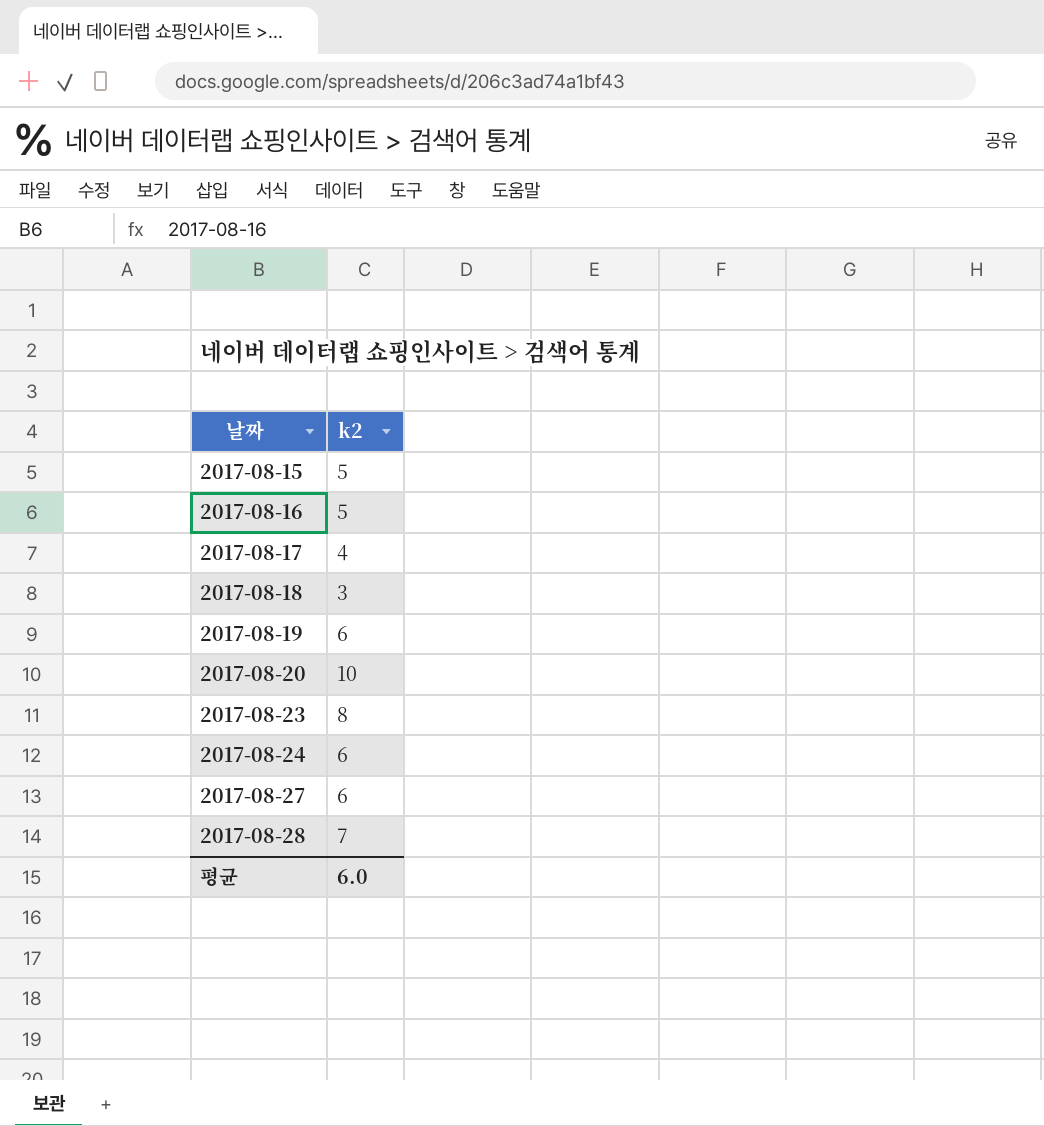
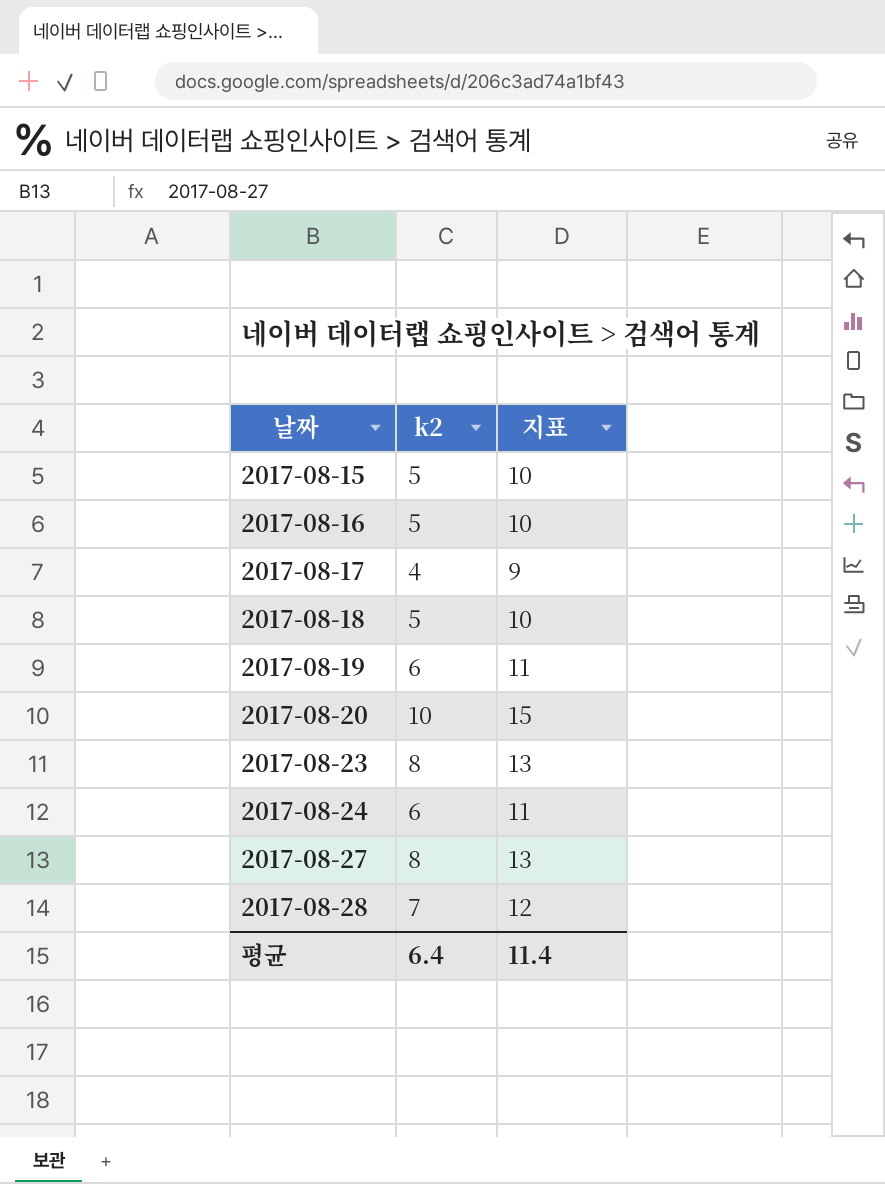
column 지표 | formula: none -> [k2] + 5
2017-08-18 | k2: 3 -> 5
2017-08-27 | k2: 6 -> 8
평균 | k2: 6.0 -> 6.4

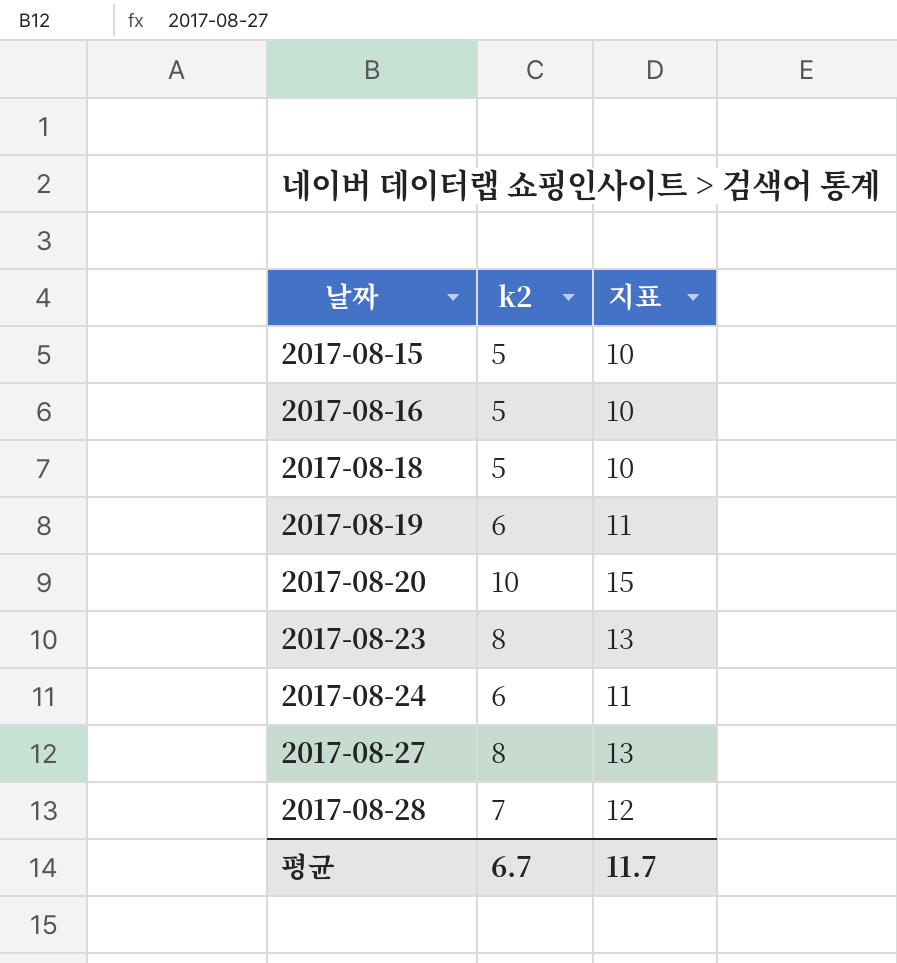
row 2017-08-17: 4 | 9 -> none
평균 | k2: 6.4 -> 6.7
평균 | 지표: 11.4 -> 11.7

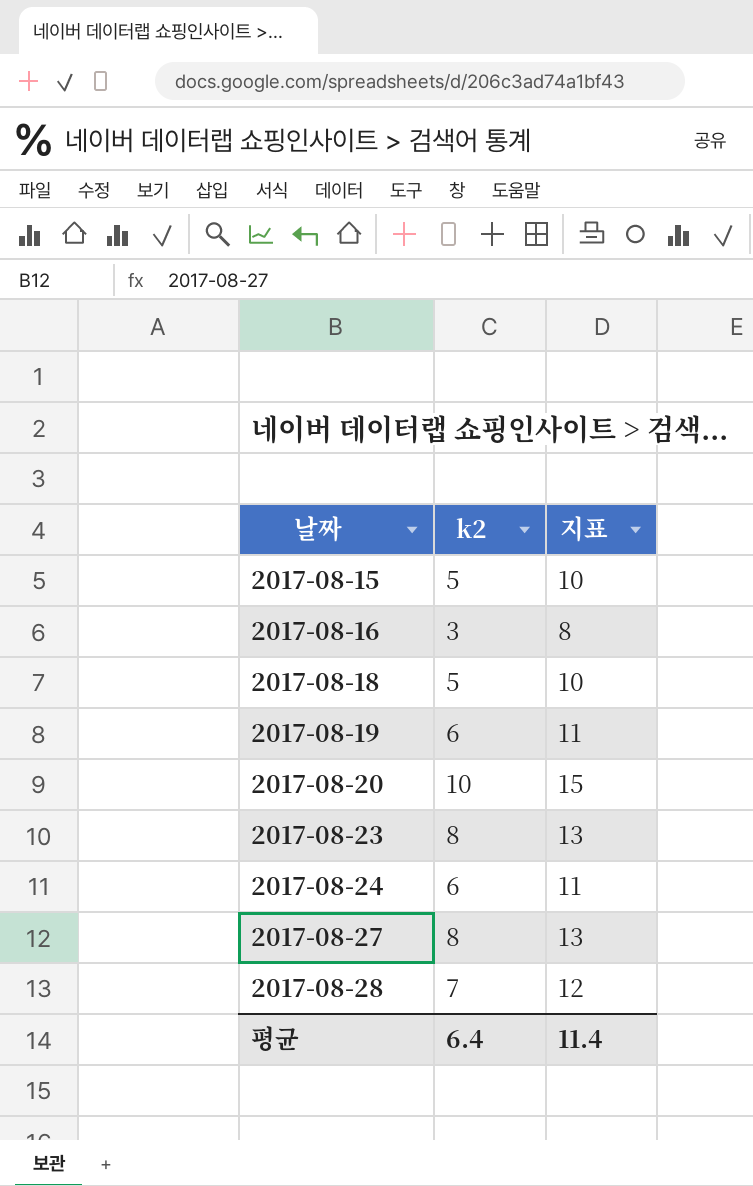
2017-08-16 | k2: 5 -> 3
2017-08-16 | 지표: 10 -> 8
평균 | k2: 6.7 -> 6.4
평균 | 지표: 11.7 -> 11.4

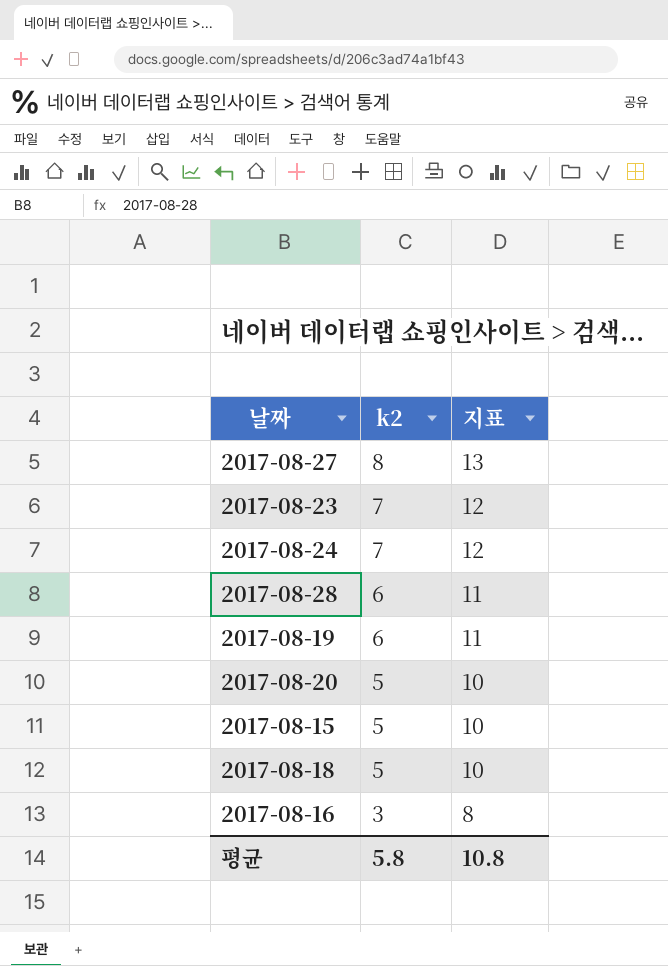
row order: 날짜 ascending -> k2 descending
2017-08-23 | k2: 8 -> 7
2017-08-23 | 지표: 13 -> 12
2017-08-24 | k2: 6 -> 7
2017-08-24 | 지표: 11 -> 12
2017-08-28 | k2: 7 -> 6
2017-08-28 | 지표: 12 -> 11
2017-08-20 | k2: 10 -> 5
2017-08-20 | 지표: 15 -> 10
평균 | k2: 6.4 -> 5.8
평균 | 지표: 11.4 -> 10.8

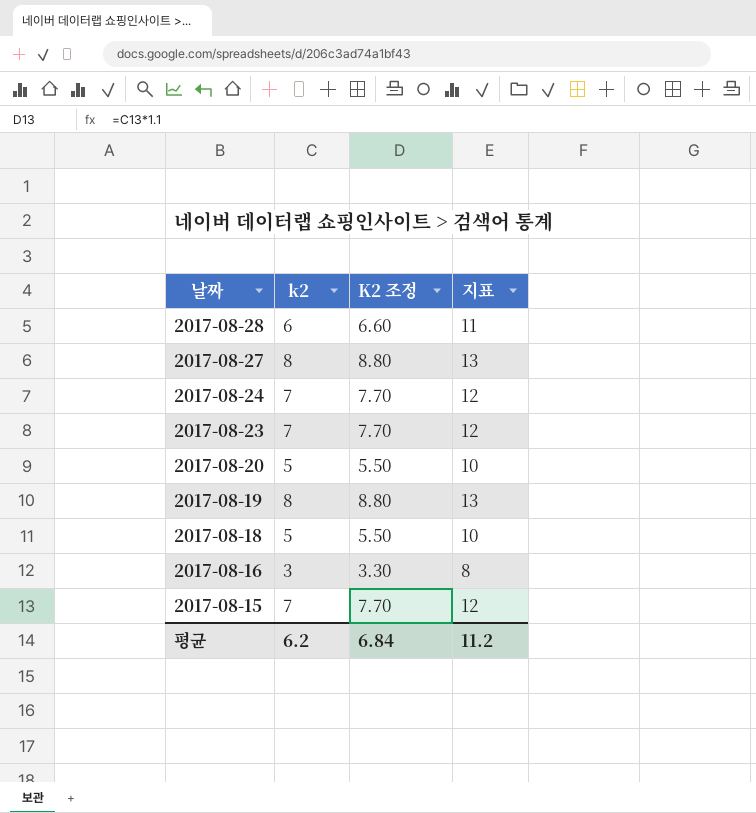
row order: k2 descending -> 날짜 descending
column K2 조정 | formula: none -> [k2] * 1.1
2017-08-19 | k2: 6 -> 8
2017-08-19 | 지표: 11 -> 13
2017-08-15 | k2: 5 -> 7
2017-08-15 | 지표: 10 -> 12
평균 | k2: 5.8 -> 6.2
평균 | 지표: 10.8 -> 11.2

